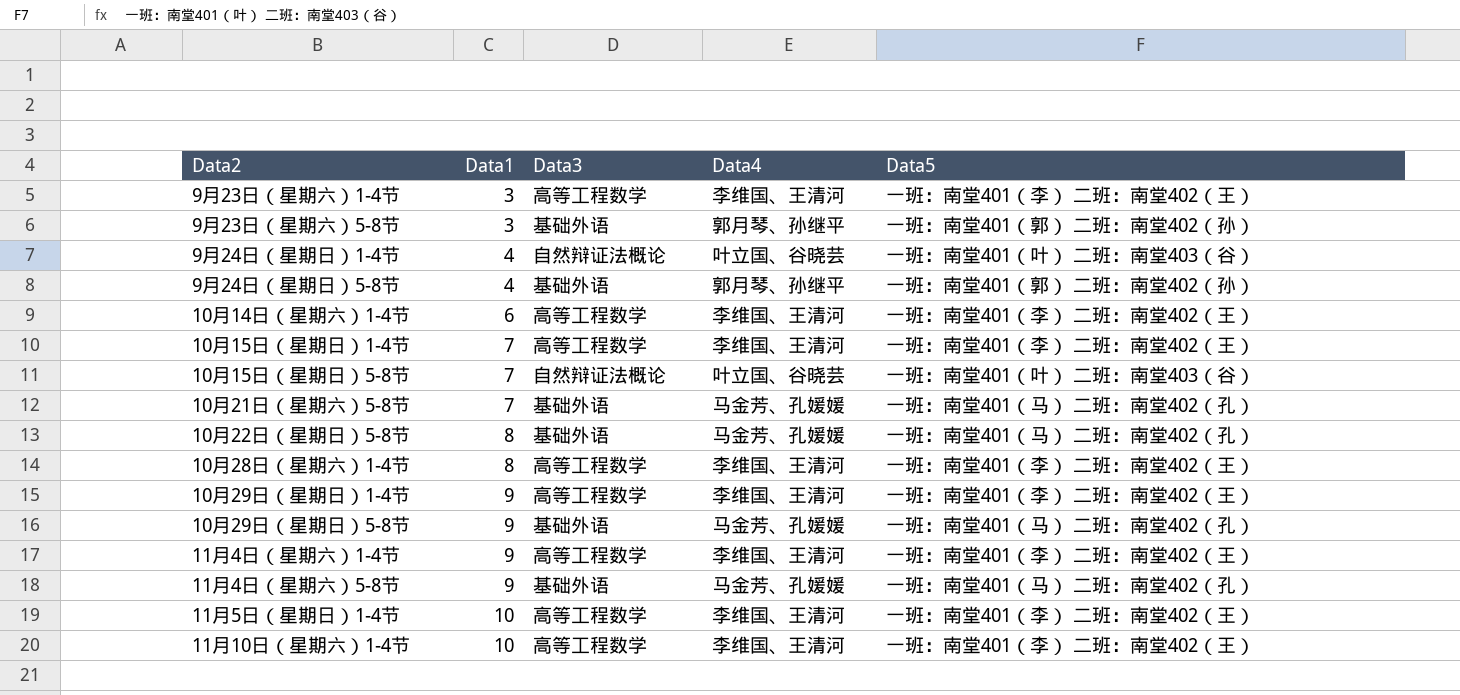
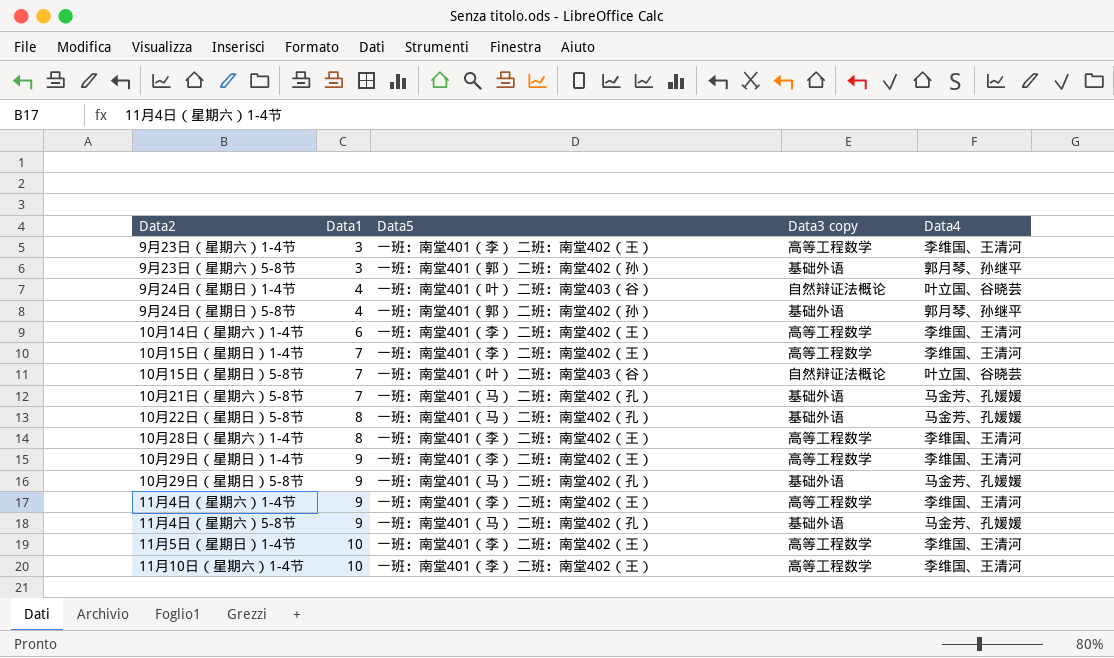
column Data5 | position: 5 -> 3
column name: Data3 -> Data3 copy

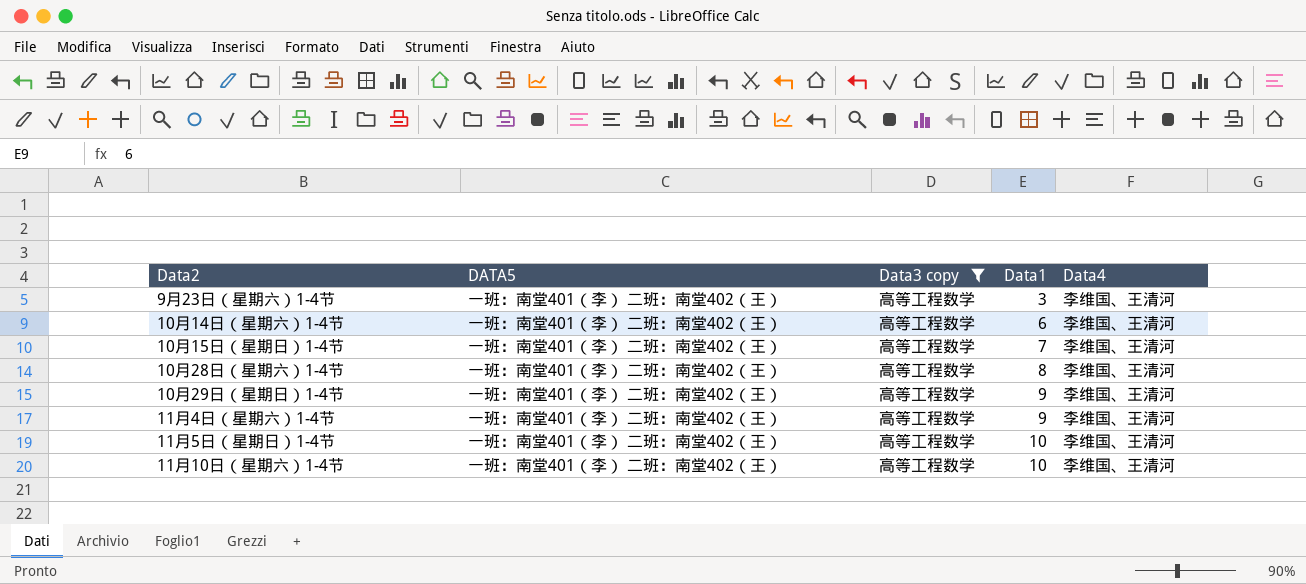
filter: none -> Data3 copy = 高等工程数学
column name: Data5 -> DATA5
column Data1 | position: 2 -> 4

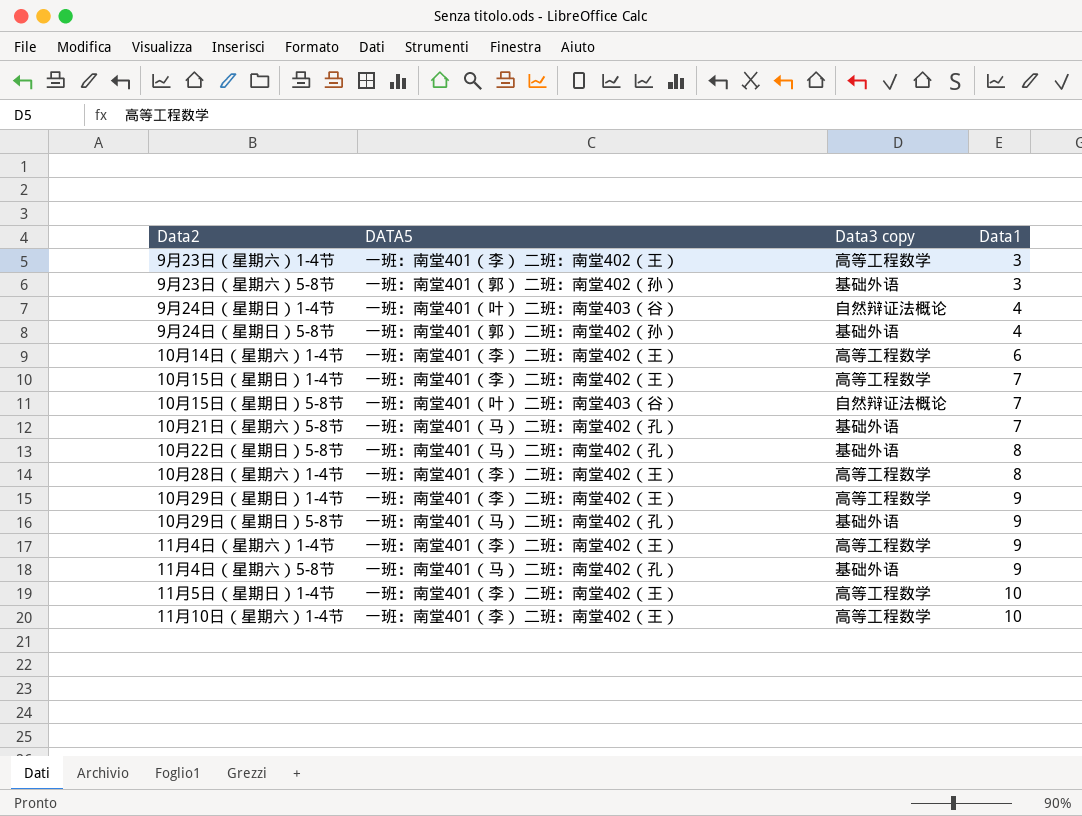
filter: Data3 copy = 高等工程数学 -> none
column Data4 | position: 5 -> none

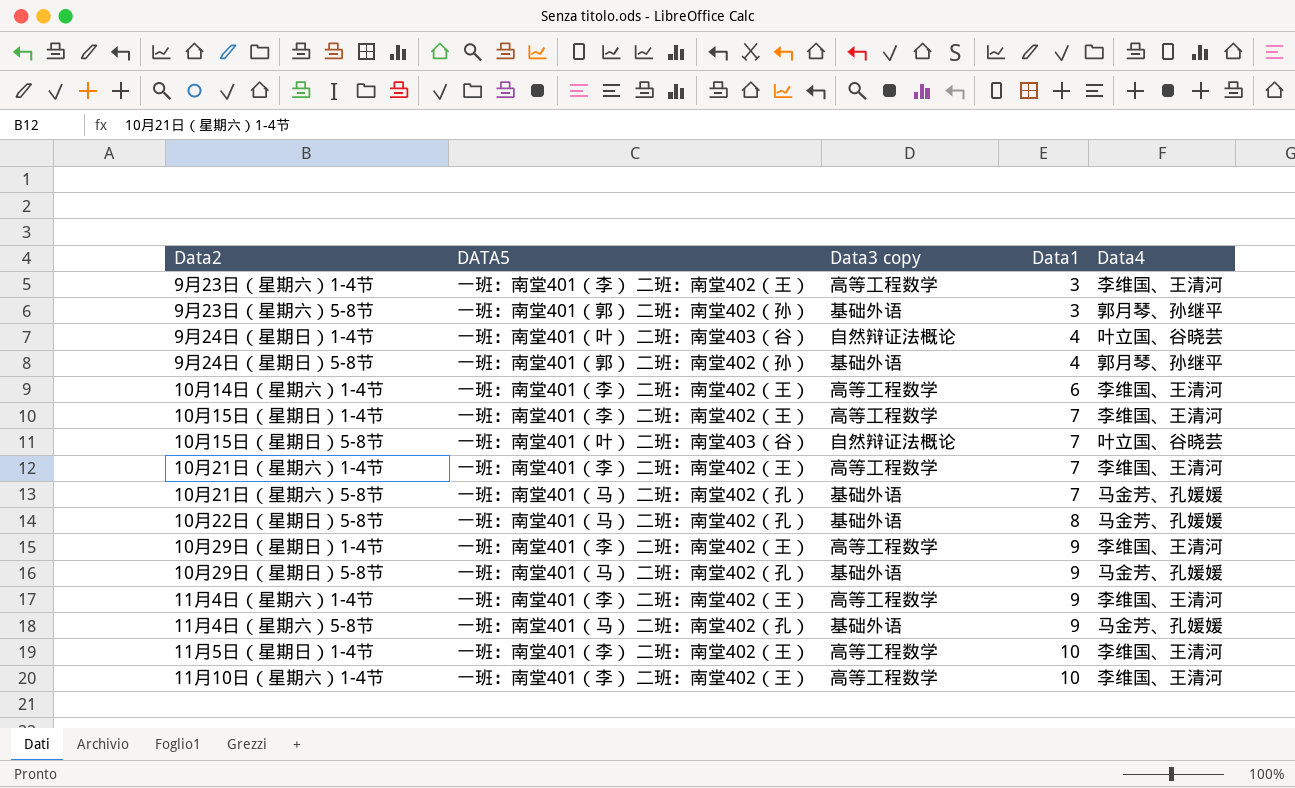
column Data4 | position: none -> 5
row 10月28日（星期六）1-4节: 一班：南堂401（李） 二班：南堂402（王） | 高等工程数学 | 8 -> none
row 10月21日（星期六）1-4节: none -> 一班：南堂401（李） 二班：南堂402（王） | 高等工程数学 | 7 | 李维国、王清河

